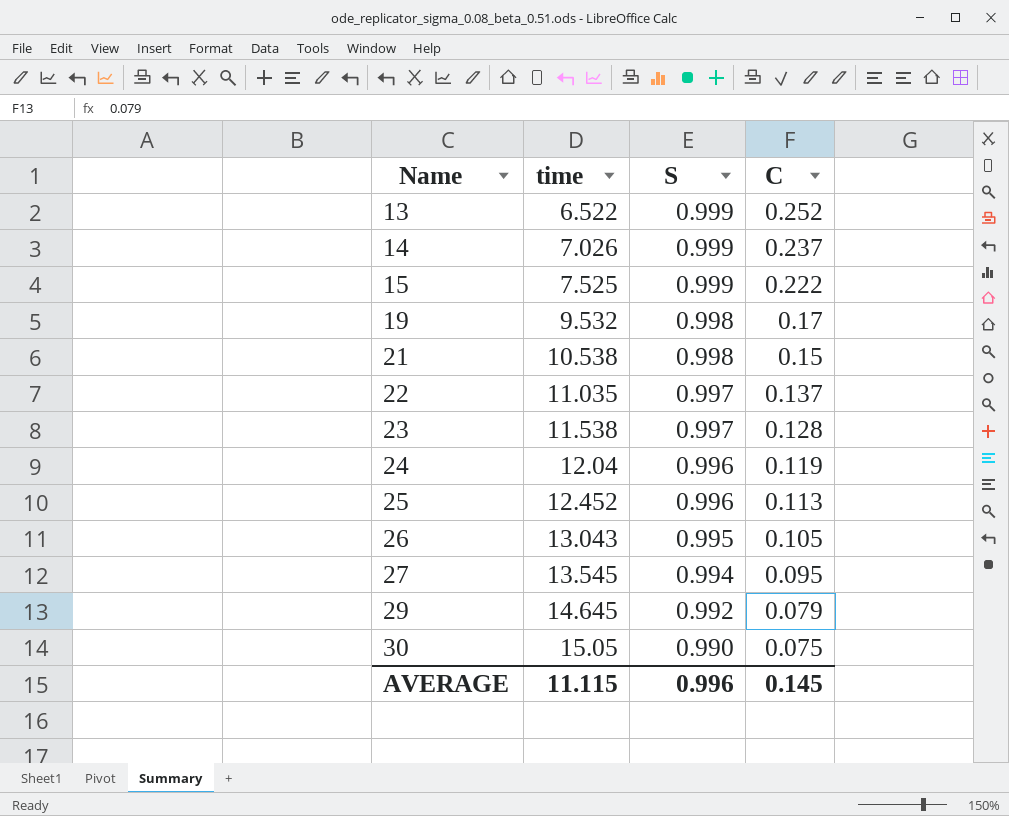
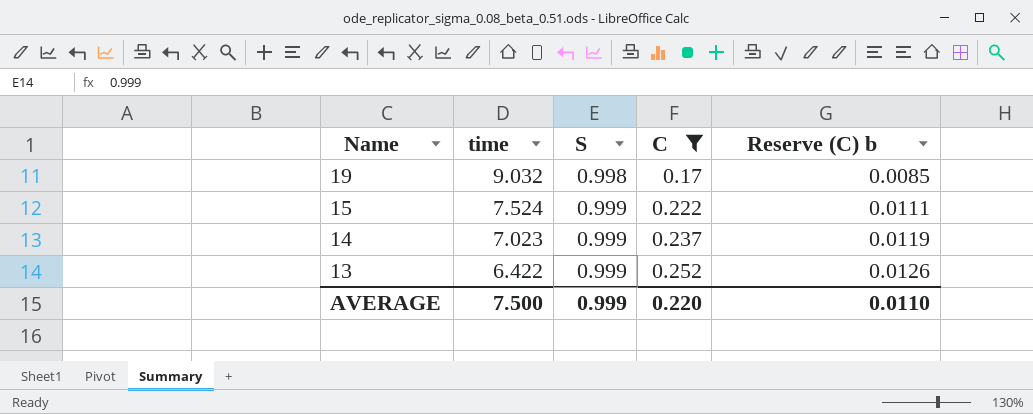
filter: none -> C >= 0.17
row order: Name ascending -> Name descending
column Reserve (C) b | formula: none -> [C] * 0.05
19 | time: 9.532 -> 9.032
15 | time: 7.525 -> 7.524
14 | time: 7.026 -> 7.023
13 | time: 6.522 -> 6.422
AVERAGE | time: 11.115 -> 7.500
AVERAGE | S: 0.996 -> 0.999
AVERAGE | C: 0.145 -> 0.220

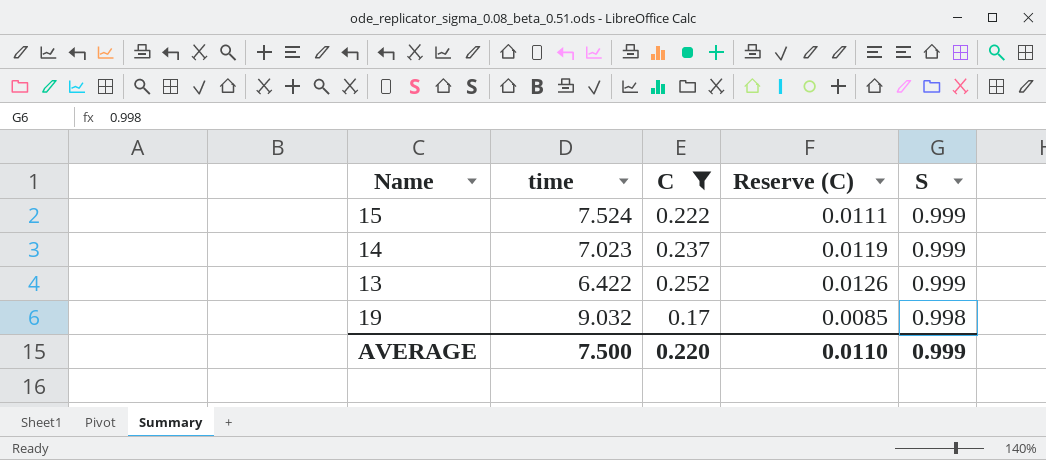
row order: Name descending -> S descending
column name: Reserve (C) b -> Reserve (C)
column S | position: 3 -> 5

